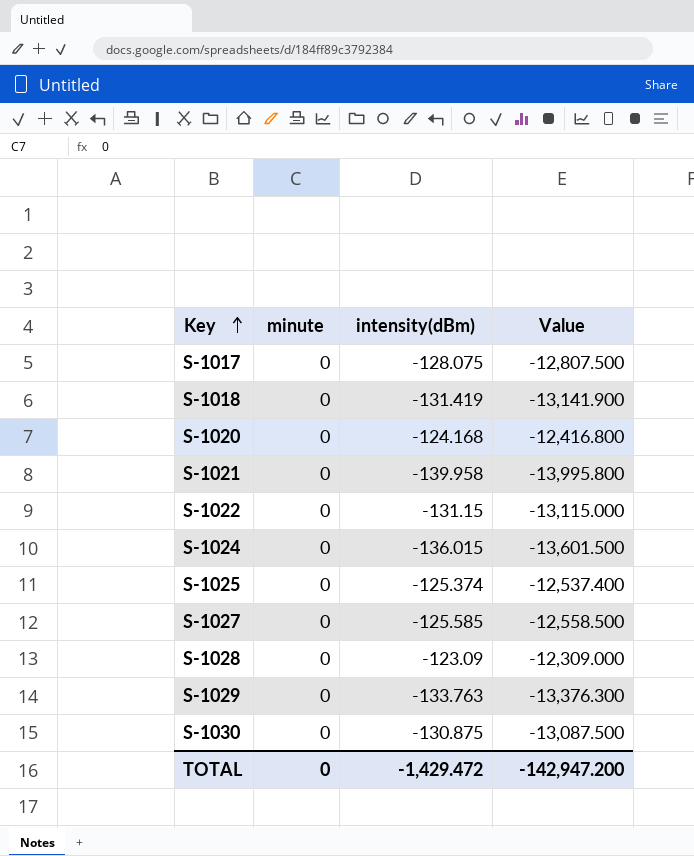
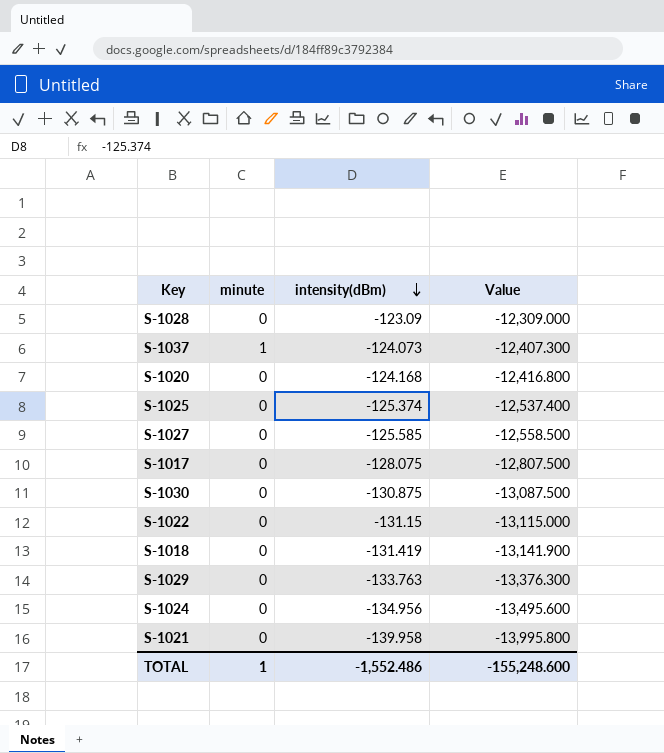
row order: Key ascending -> intensity(dBm) descending
row S-1037: none -> 1 | -124.073 | -12,407.300
S-1024 | intensity(dBm): -136.015 -> -134.956
S-1024 | Value: -13,601.500 -> -13,495.600
TOTAL | minute: 0 -> 1
TOTAL | intensity(dBm): -1,429.472 -> -1,552.486
TOTAL | Value: -142,947.200 -> -155,248.600

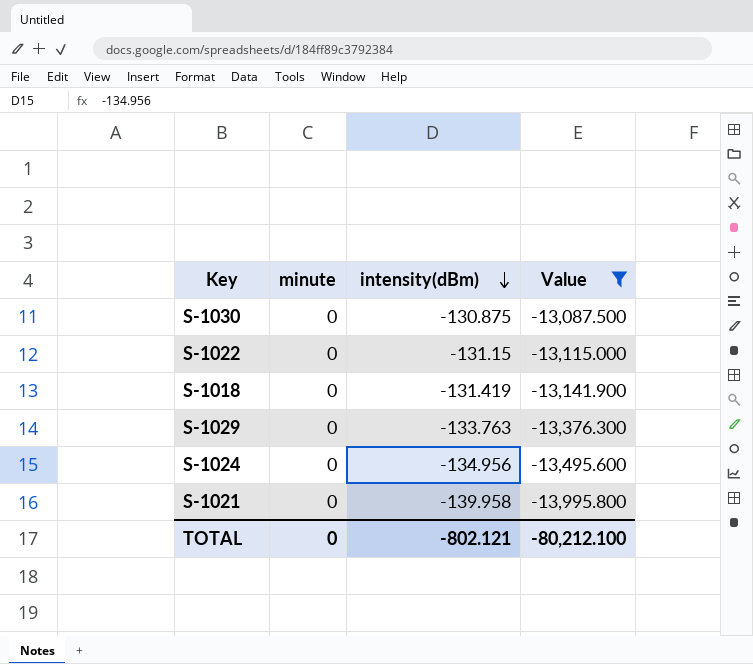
filter: none -> Value <= -13,087.500
TOTAL | minute: 1 -> 0
TOTAL | intensity(dBm): -1,552.486 -> -802.121
TOTAL | Value: -155,248.600 -> -80,212.100

